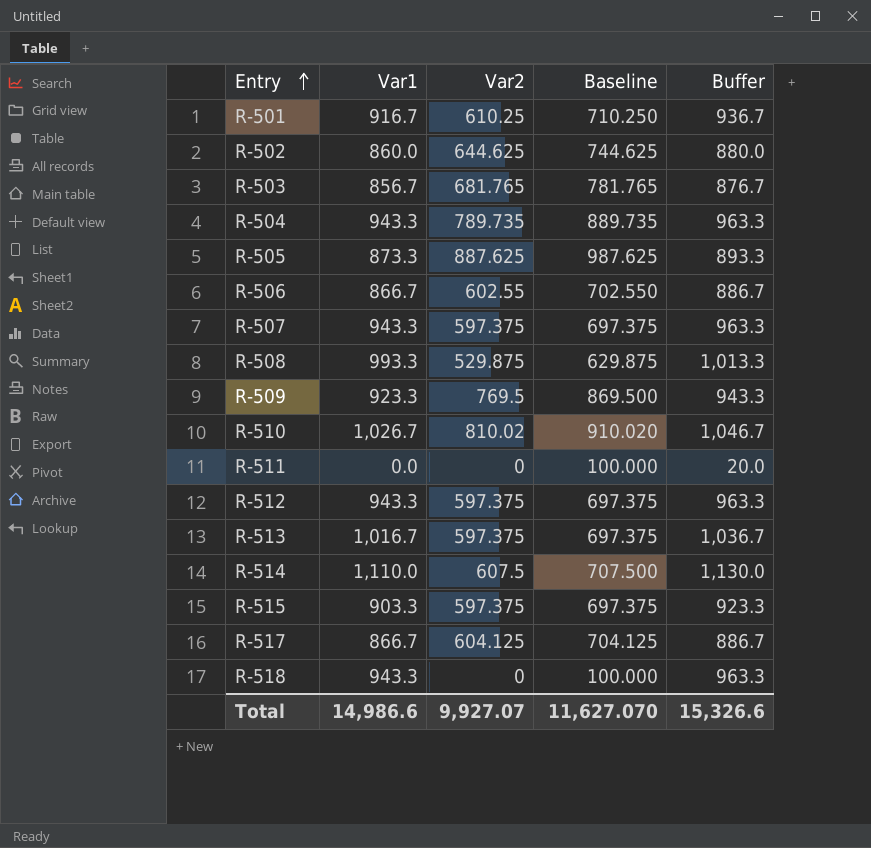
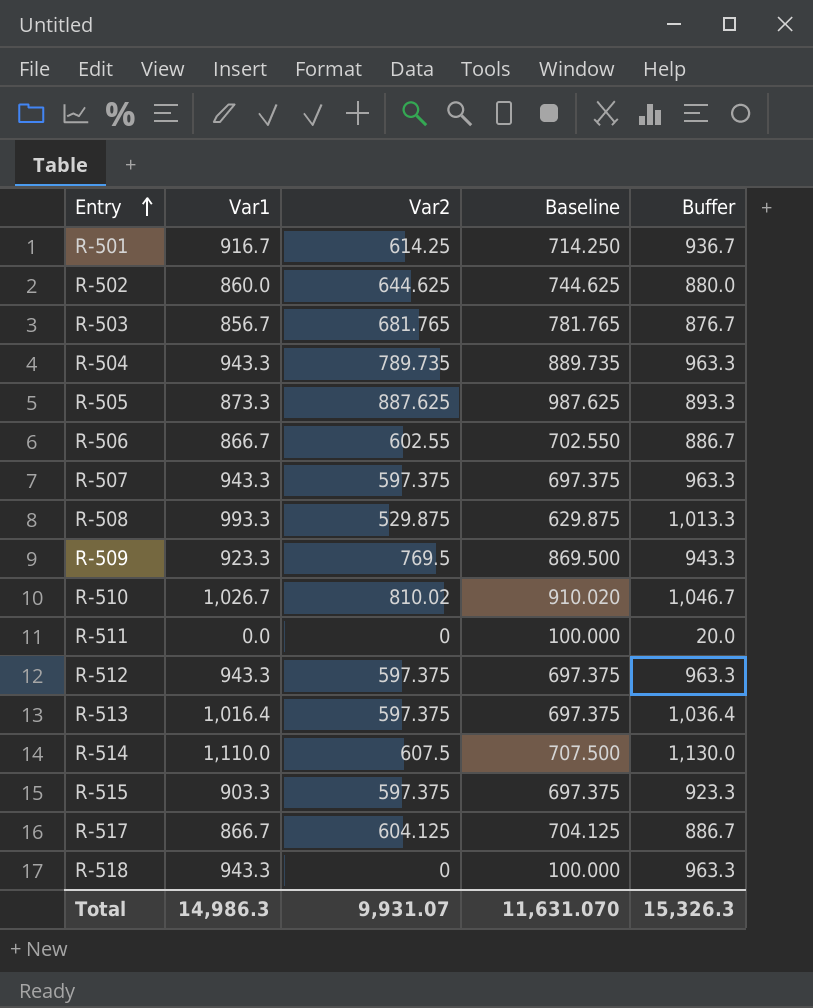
R-501 | Var2: 610.25 -> 614.25
R-501 | Baseline: 710.250 -> 714.250
R-513 | Var1: 1,016.7 -> 1,016.4
R-513 | Buffer: 1,036.7 -> 1,036.4
Total | Var1: 14,986.6 -> 14,986.3
Total | Var2: 9,927.07 -> 9,931.07
Total | Baseline: 11,627.070 -> 11,631.070
Total | Buffer: 15,326.6 -> 15,326.3

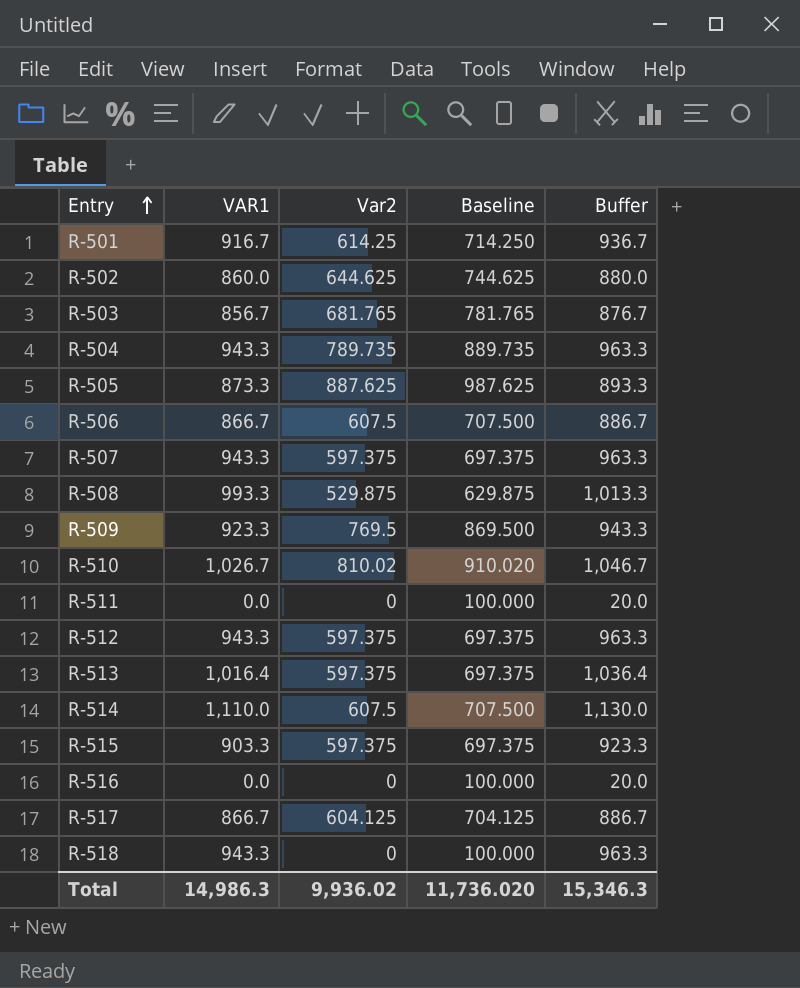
column name: Var1 -> VAR1
R-506 | Var2: 602.55 -> 607.5
R-506 | Baseline: 702.550 -> 707.500
row R-516: none -> 0.0 | 0 | 100.000 | 20.0
Total | Var2: 9,931.07 -> 9,936.02
Total | Baseline: 11,631.070 -> 11,736.020
Total | Buffer: 15,326.3 -> 15,346.3

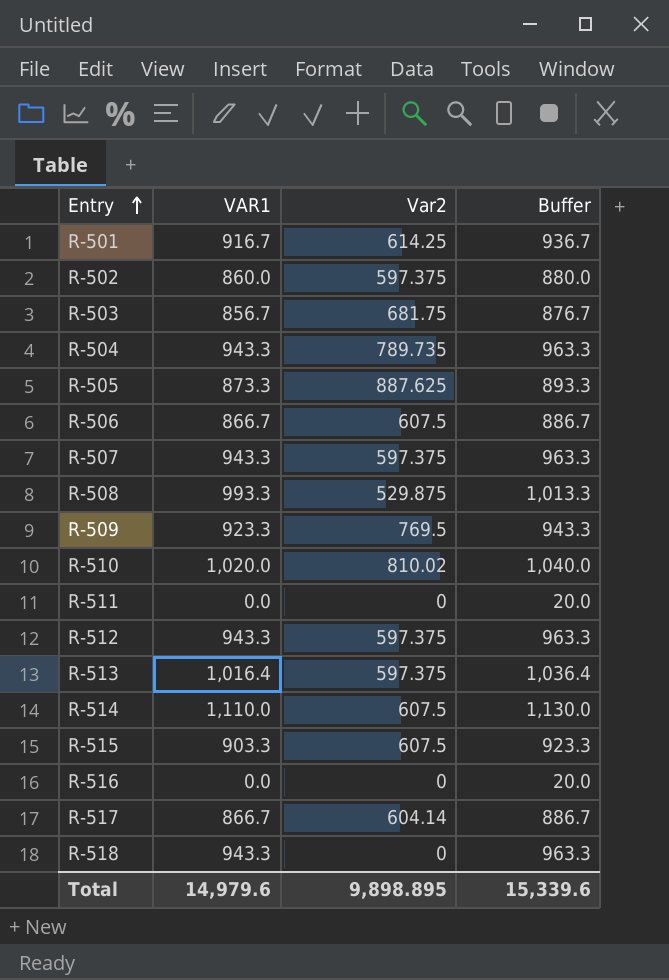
column Baseline | formula: [Var2] + 100 -> none
R-502 | Var2: 644.625 -> 597.375
R-503 | Var2: 681.765 -> 681.75
R-510 | VAR1: 1,026.7 -> 1,020.0
R-510 | Buffer: 1,046.7 -> 1,040.0
R-515 | Var2: 597.375 -> 607.5
R-517 | Var2: 604.125 -> 604.14
Total | VAR1: 14,986.3 -> 14,979.6
Total | Var2: 9,936.02 -> 9,898.895
Total | Buffer: 15,346.3 -> 15,339.6

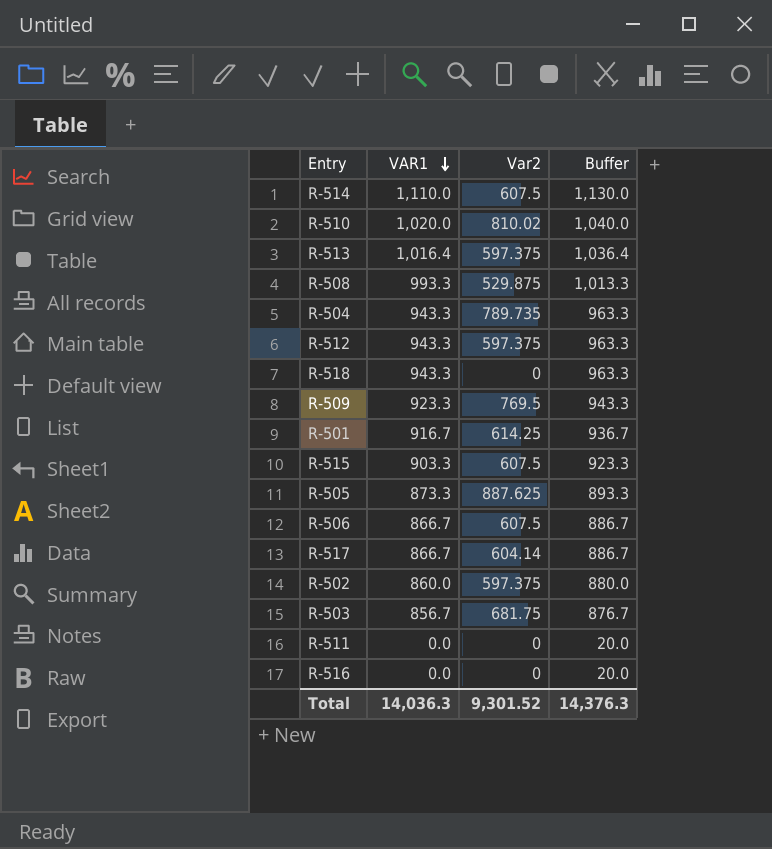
row order: Entry ascending -> VAR1 descending
row R-507: 943.3 | 597.375 | 963.3 -> none
Total | VAR1: 14,979.6 -> 14,036.3
Total | Var2: 9,898.895 -> 9,301.52
Total | Buffer: 15,339.6 -> 14,376.3

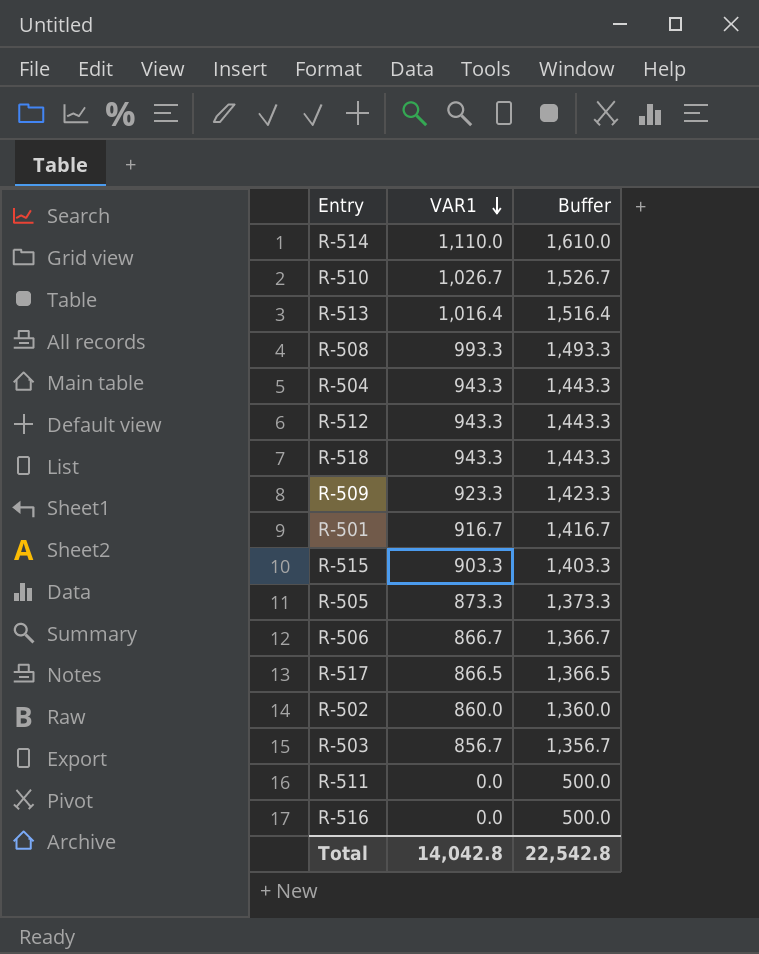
column Var2 | position: 3 -> none
column Buffer | formula: [VAR1] + 20 -> [VAR1] + 500
R-510 | VAR1: 1,020.0 -> 1,026.7
R-517 | VAR1: 866.7 -> 866.5
Total | VAR1: 14,036.3 -> 14,042.8
Total | Buffer: 14,376.3 -> 22,542.8

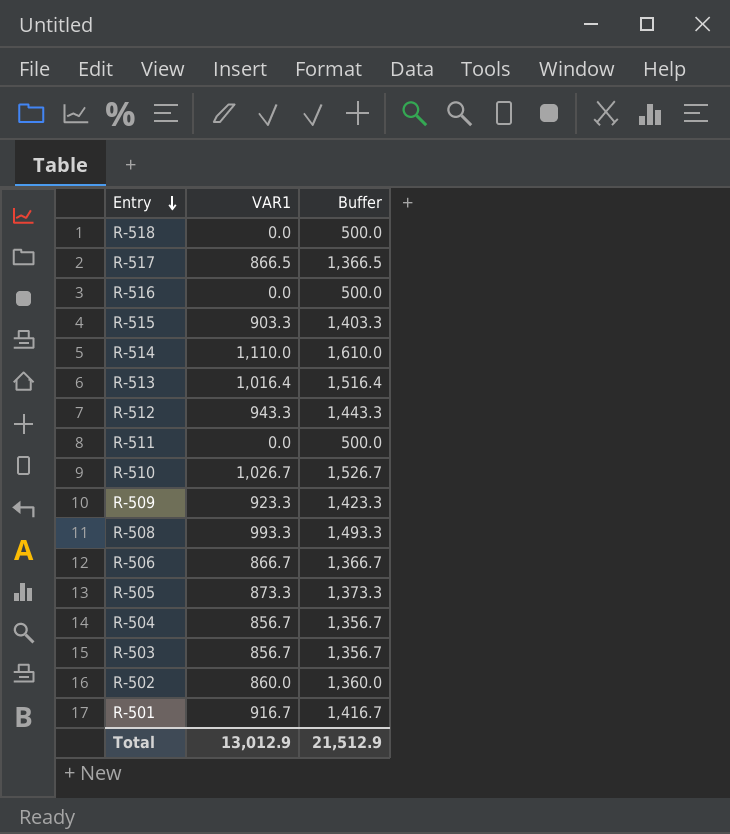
row order: VAR1 descending -> Entry descending
R-518 | VAR1: 943.3 -> 0.0
R-518 | Buffer: 1,443.3 -> 500.0
R-504 | VAR1: 943.3 -> 856.7
R-504 | Buffer: 1,443.3 -> 1,356.7
Total | VAR1: 14,042.8 -> 13,012.9
Total | Buffer: 22,542.8 -> 21,512.9

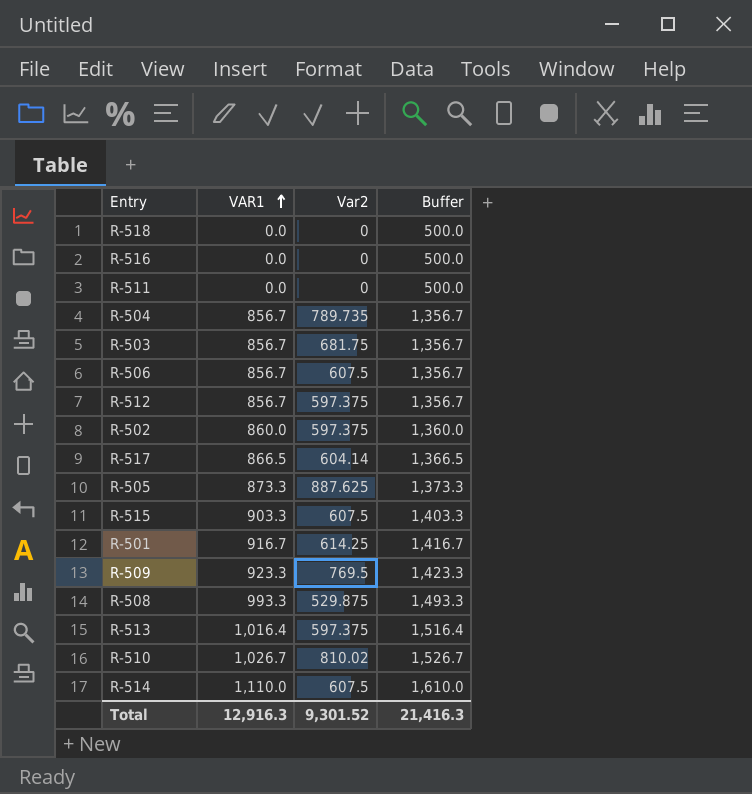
row order: Entry descending -> VAR1 ascending
column Var2 | position: none -> 3
R-506 | VAR1: 866.7 -> 856.7
R-506 | Buffer: 1,366.7 -> 1,356.7
R-512 | VAR1: 943.3 -> 856.7
R-512 | Buffer: 1,443.3 -> 1,356.7
Total | VAR1: 13,012.9 -> 12,916.3
Total | Buffer: 21,512.9 -> 21,416.3

